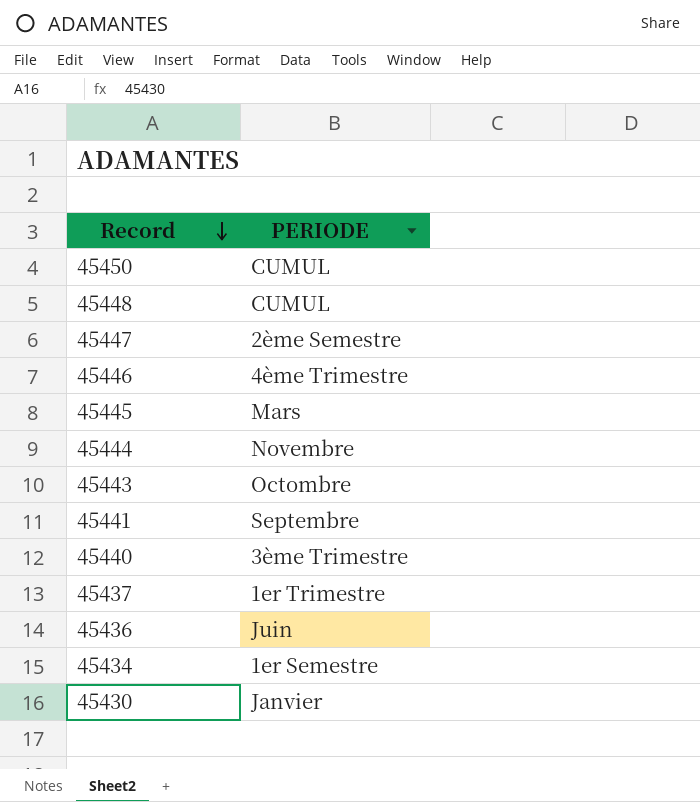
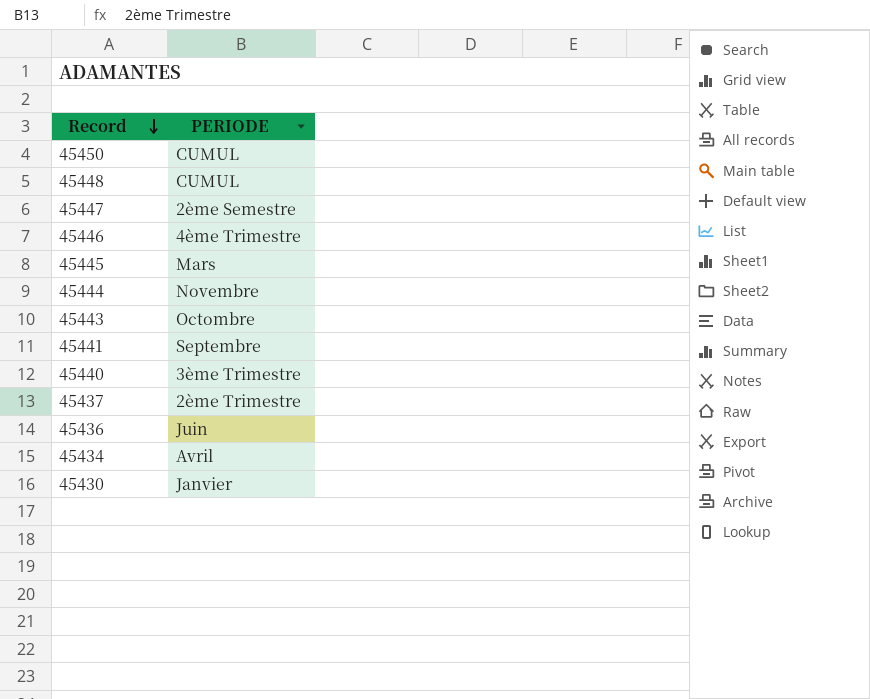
45437 | PERIODE: 1er Trimestre -> 2ème Trimestre
45434 | PERIODE: 1er Semestre -> Avril

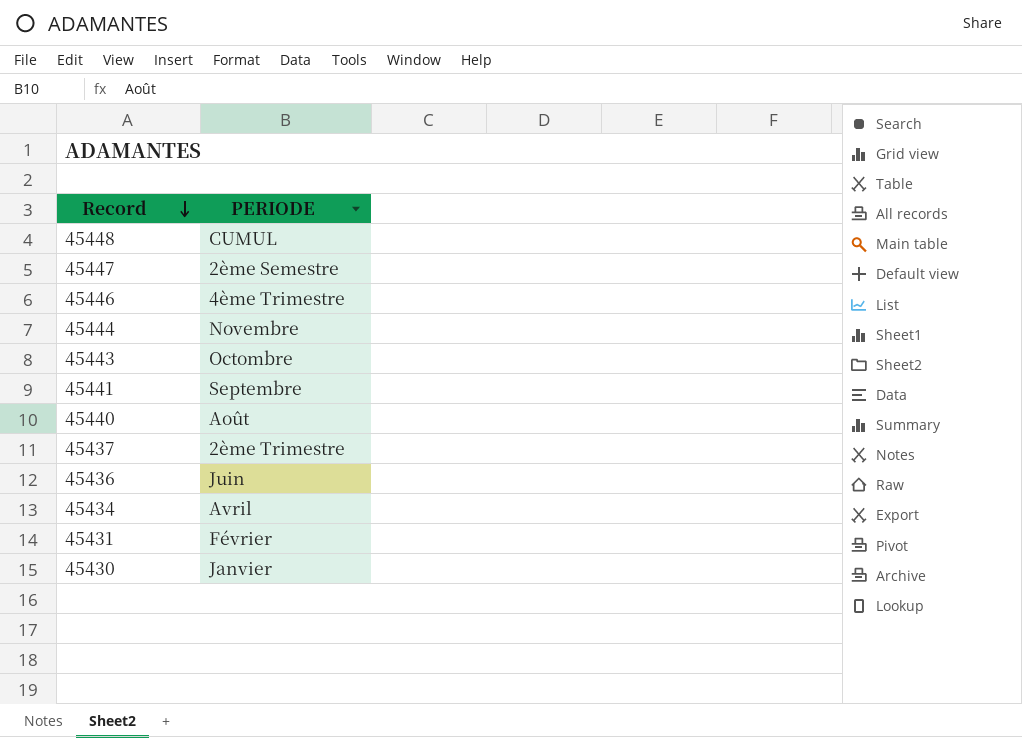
row 45450: CUMUL -> none
row 45445: Mars -> none
45440 | PERIODE: 3ème Trimestre -> Août
row 45431: none -> Février

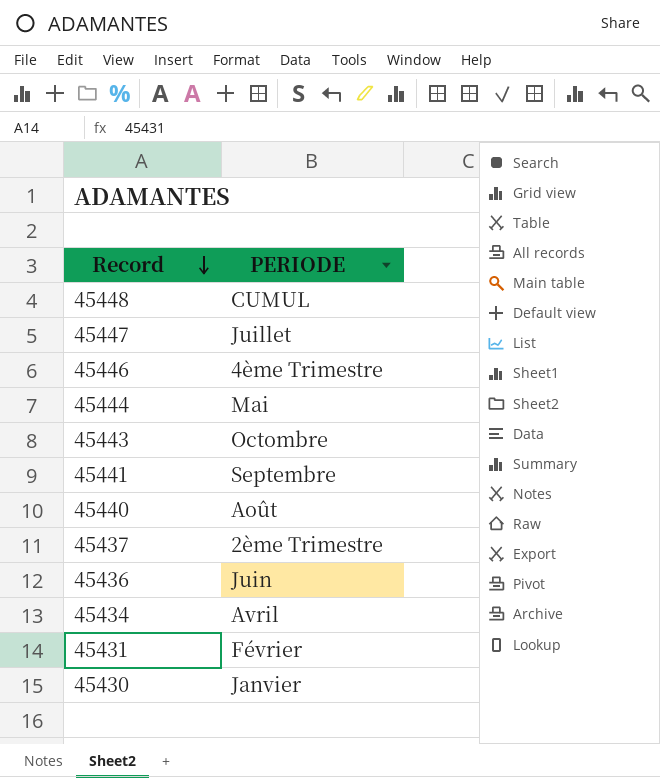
45447 | PERIODE: 2ème Semestre -> Juillet
45444 | PERIODE: Novembre -> Mai

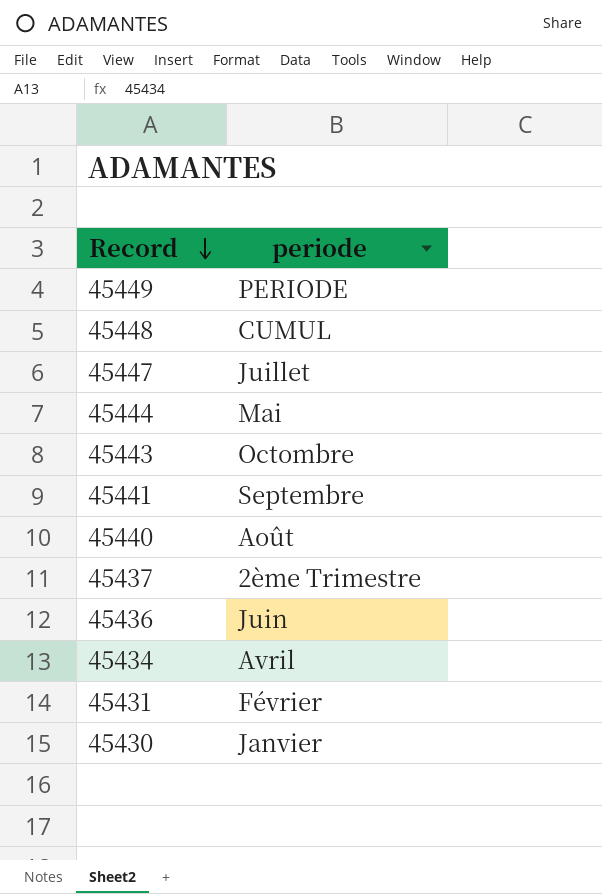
column name: PERIODE -> periode
row 45446: 4ème Trimestre -> none
row 45449: none -> PERIODE

